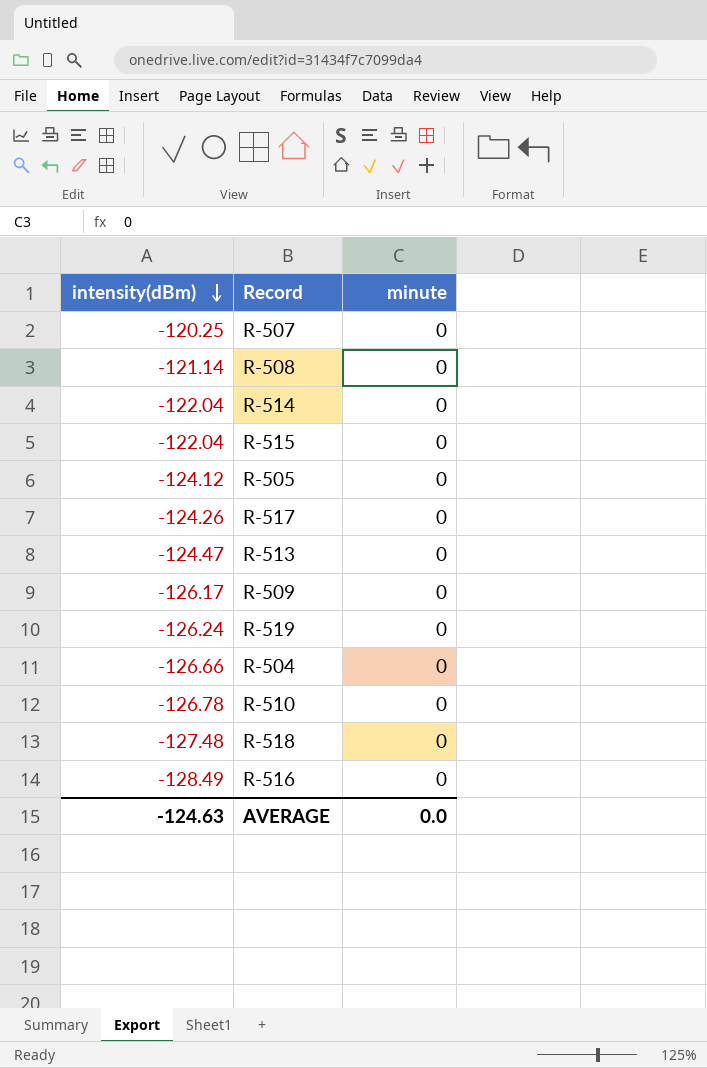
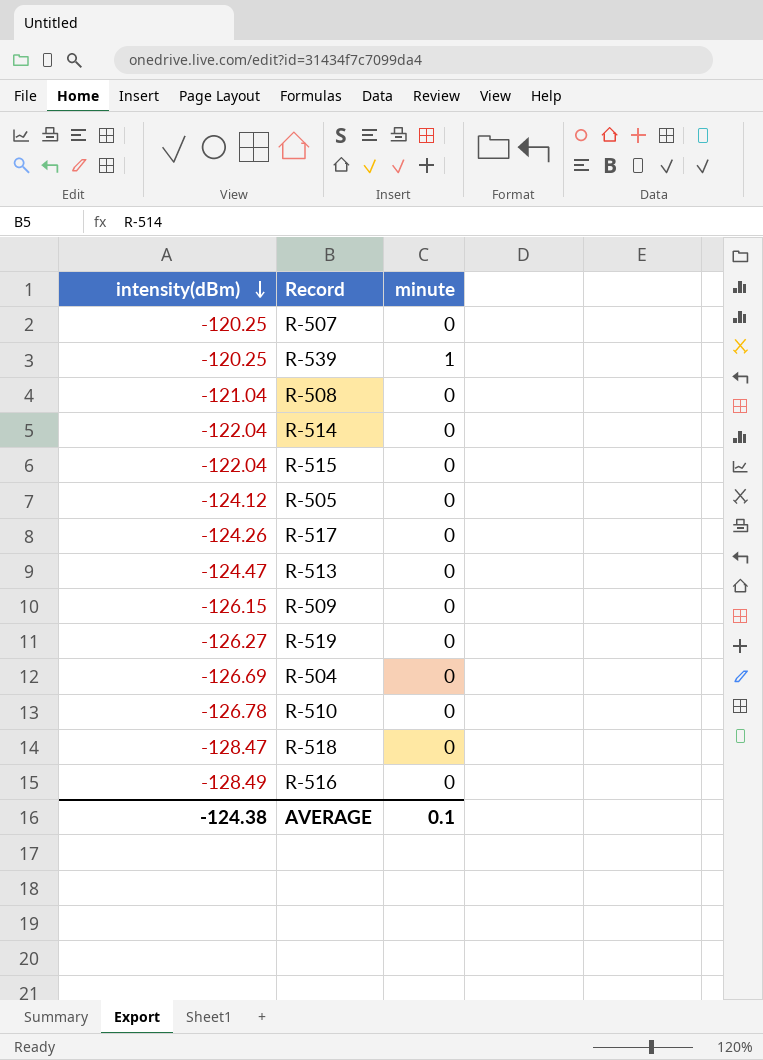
row R-539: none -> -120.25 | 1
R-508 | intensity(dBm): -121.14 -> -121.04
R-509 | intensity(dBm): -126.17 -> -126.15
R-519 | intensity(dBm): -126.24 -> -126.27
R-504 | intensity(dBm): -126.66 -> -126.69
R-518 | intensity(dBm): -127.48 -> -128.47
AVERAGE | intensity(dBm): -124.63 -> -124.38
AVERAGE | minute: 0.0 -> 0.1

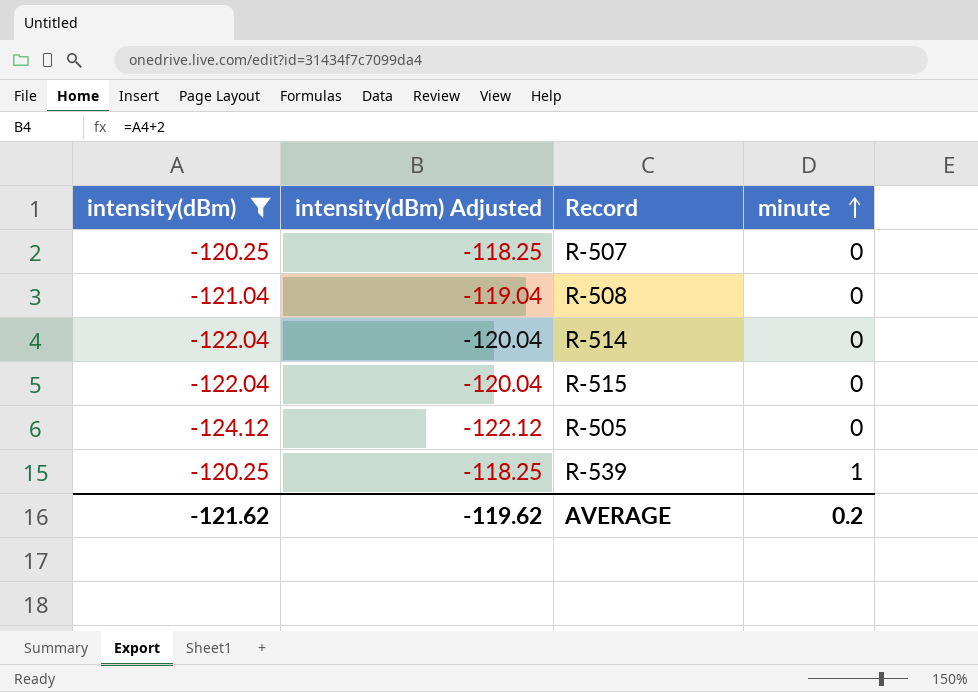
filter: none -> intensity(dBm) >= -124.12
row order: intensity(dBm) descending -> minute ascending
column intensity(dBm) Adjusted | formula: none -> [intensity(dBm)] + 2
AVERAGE | intensity(dBm): -124.38 -> -121.62
AVERAGE | minute: 0.1 -> 0.2

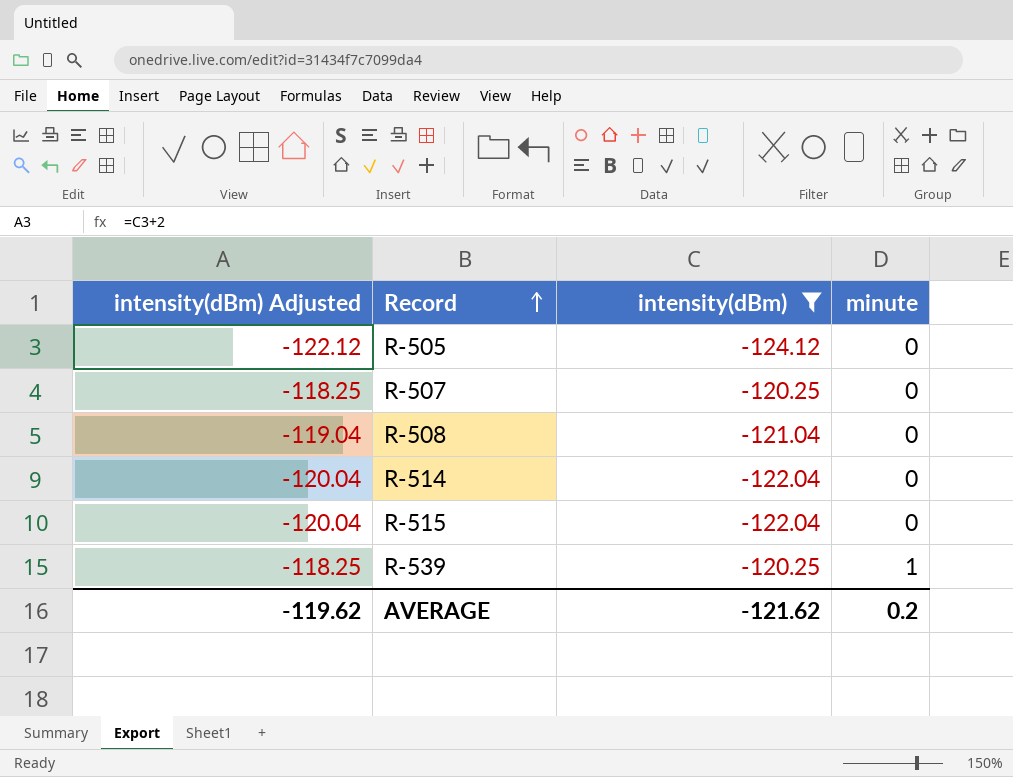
row order: minute ascending -> Record ascending
column intensity(dBm) | position: 1 -> 3

